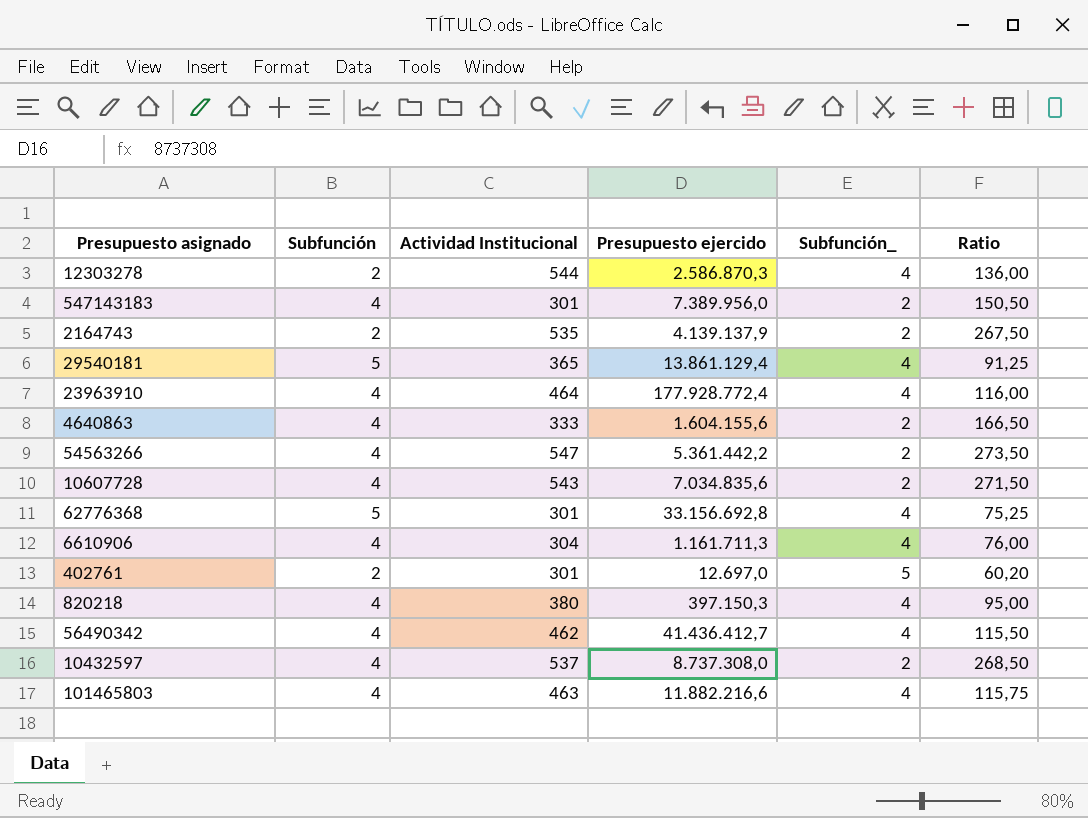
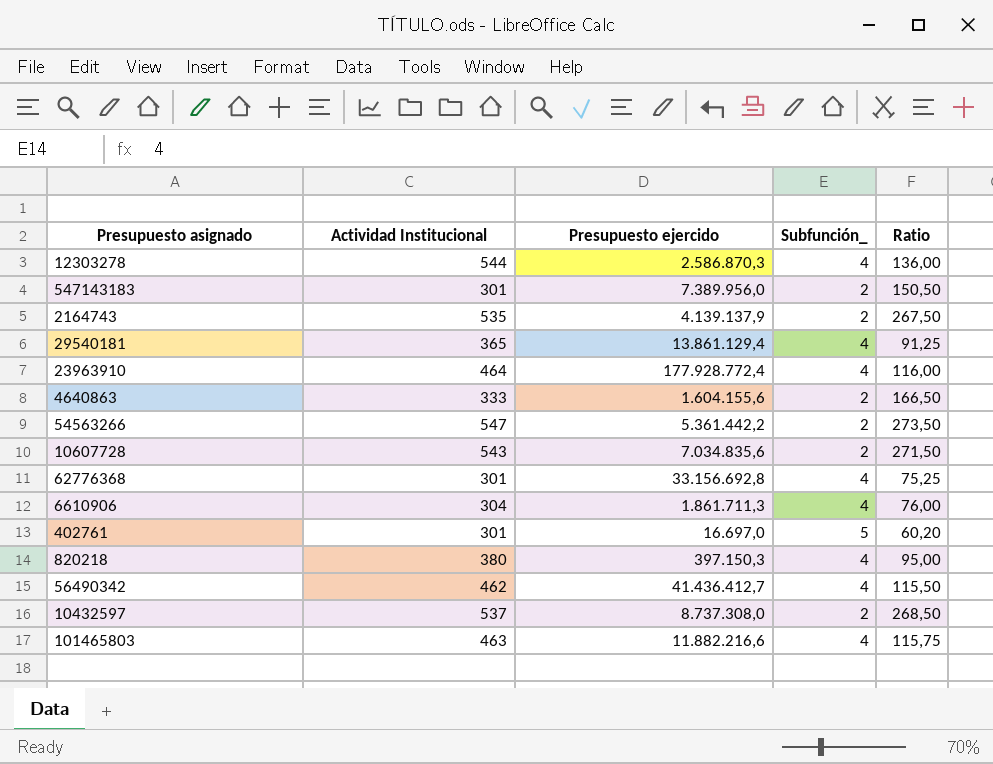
column Subfunción | position: 2 -> none
6610906 | Presupuesto ejercido: 1.161.711,3 -> 1.861.711,3
402761 | Presupuesto ejercido: 12.697,0 -> 16.697,0

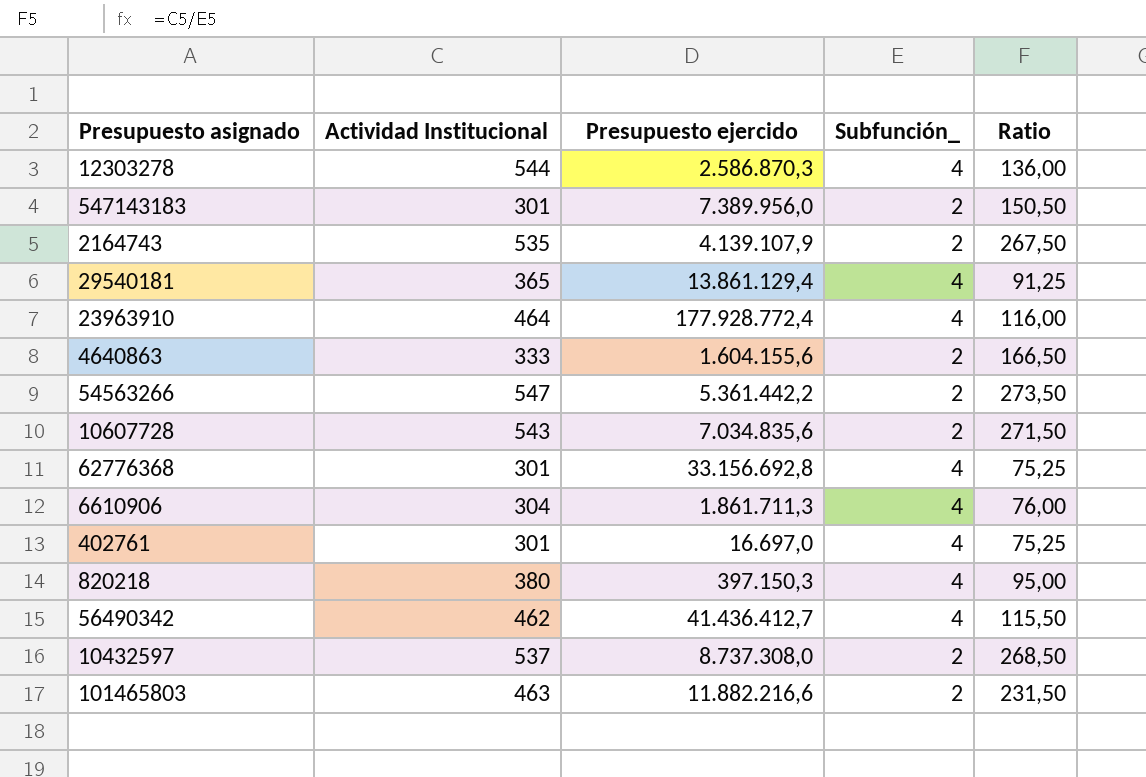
2164743 | Presupuesto ejercido: 4.139.137,9 -> 4.139.107,9
402761 | Subfunción_: 5 -> 4
402761 | Ratio: 60,20 -> 75,25
101465803 | Subfunción_: 4 -> 2
101465803 | Ratio: 115,75 -> 231,50

